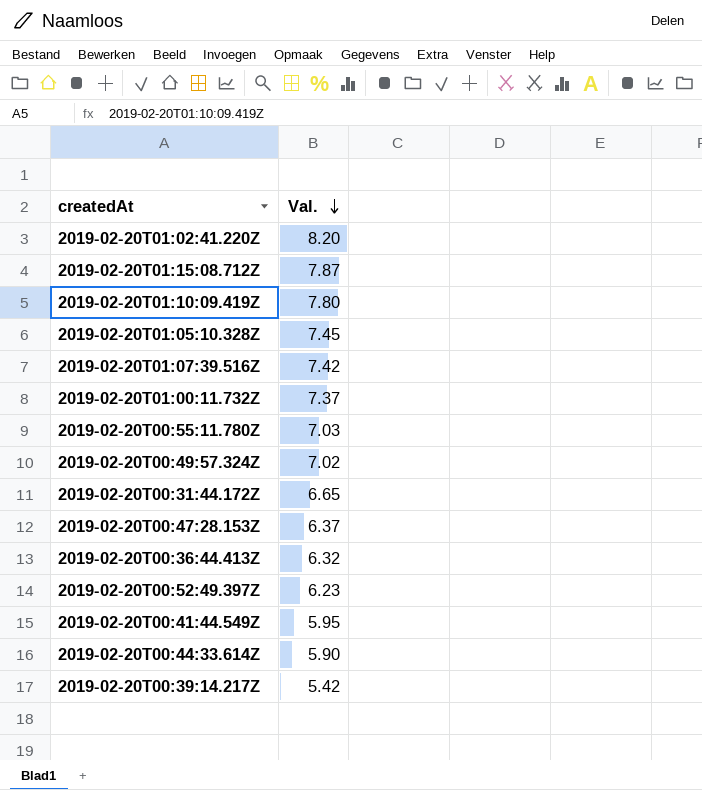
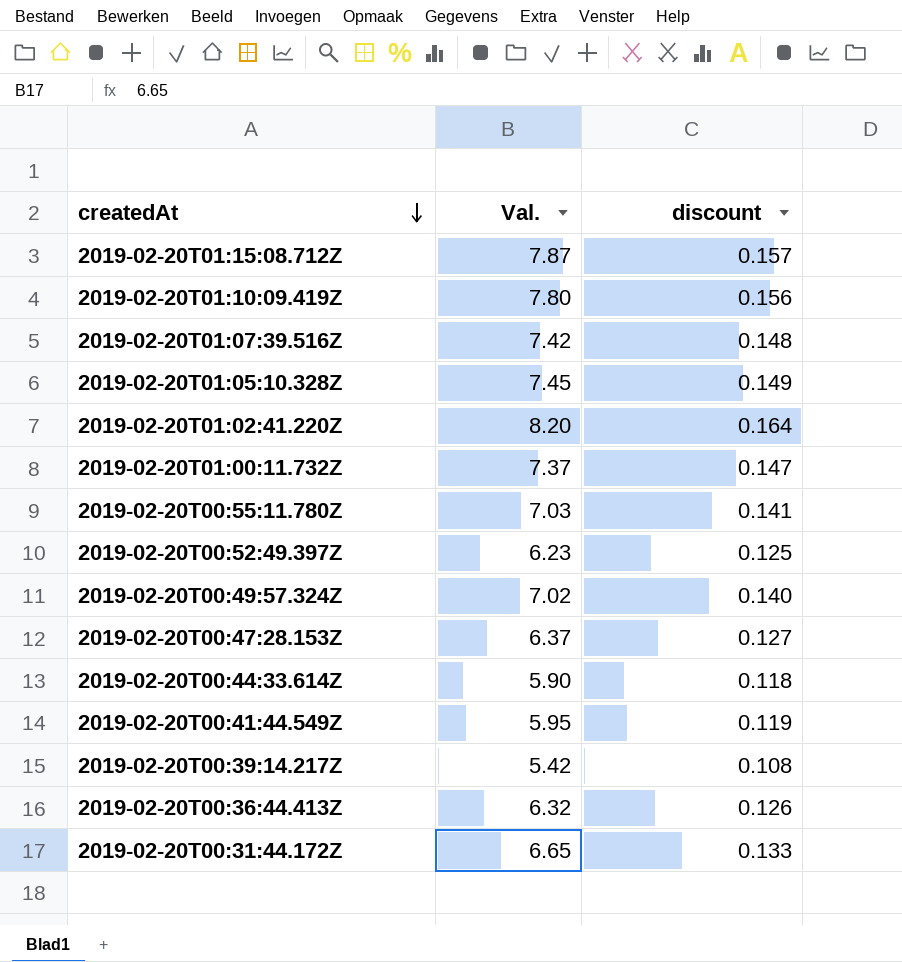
row order: Val. descending -> createdAt descending
column discount | formula: none -> [Val.] * 0.02

